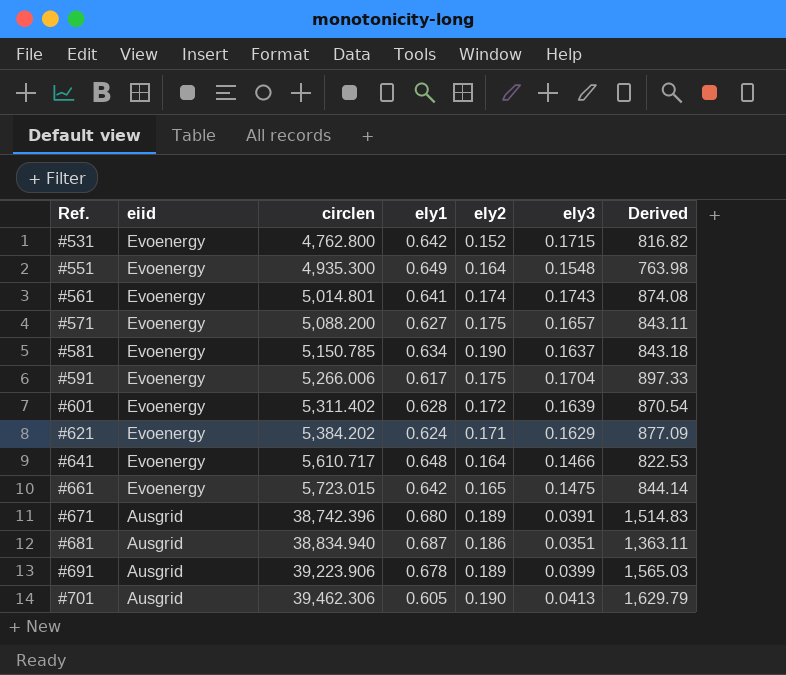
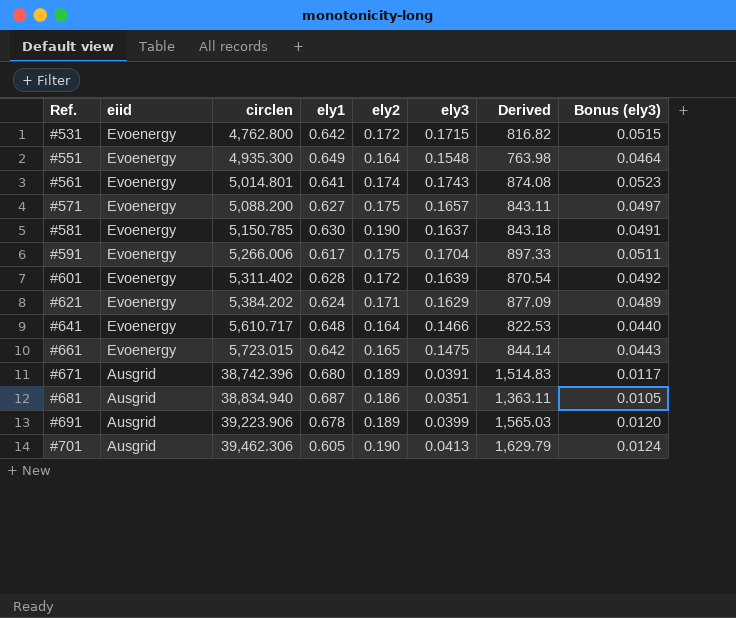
column Bonus (ely3) | formula: none -> [ely3] * 0.3
#531 | ely2: 0.152 -> 0.172
#581 | ely1: 0.634 -> 0.630

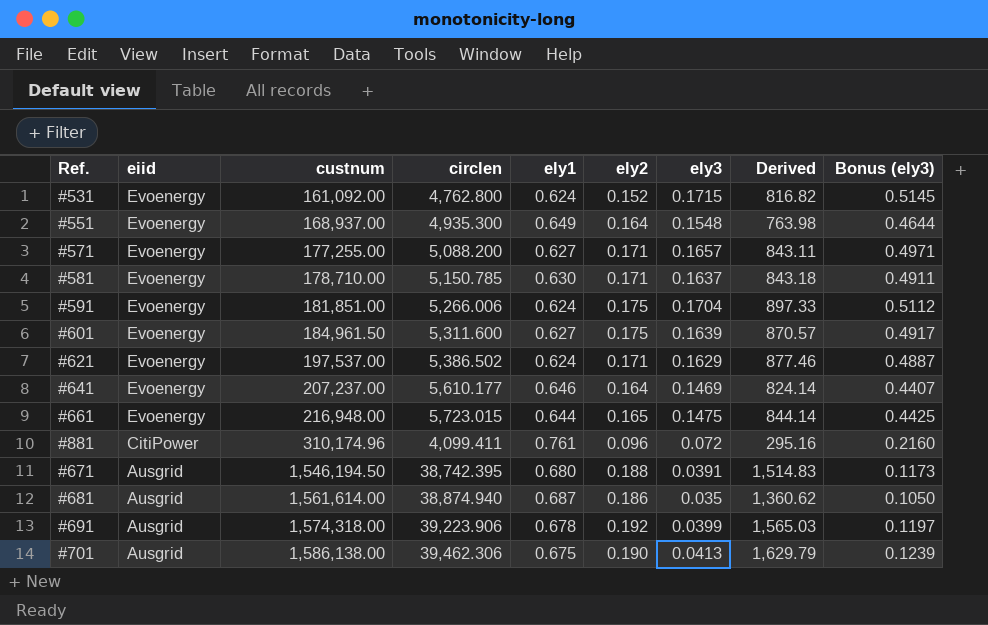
column custnum | position: none -> 3
column Bonus (ely3) | formula: [ely3] * 0.3 -> [ely3] * 3
row #561: Evoenergy | 5,014.801 | 0.641 | 0.174 | 0.1743 | 874.08 | 0.0523 -> none
#531 | ely1: 0.642 -> 0.624
#531 | ely2: 0.172 -> 0.152
#571 | ely2: 0.175 -> 0.171
#581 | ely2: 0.190 -> 0.171
#591 | ely1: 0.617 -> 0.624
#601 | circlen: 5,311.402 -> 5,311.600
#601 | ely1: 0.628 -> 0.627
#601 | ely2: 0.172 -> 0.175
#601 | Derived: 870.54 -> 870.57
#621 | circlen: 5,384.202 -> 5,386.502
#621 | Derived: 877.09 -> 877.46
#641 | circlen: 5,610.717 -> 5,610.177
#641 | ely1: 0.648 -> 0.646
#641 | ely3: 0.1466 -> 0.1469
#641 | Derived: 822.53 -> 824.14
#661 | ely1: 0.642 -> 0.644
row #881: none -> CitiPower | 310,174.96 | 4,099.411 | 0.761 | 0.096 | 0.072 | 295.16 | 0.2160
#671 | circlen: 38,742.396 -> 38,742.395
#671 | ely2: 0.189 -> 0.188
#681 | circlen: 38,834.940 -> 38,874.940
#681 | ely3: 0.0351 -> 0.035
#681 | Derived: 1,363.11 -> 1,360.62
#691 | ely2: 0.189 -> 0.192
#701 | ely1: 0.605 -> 0.675

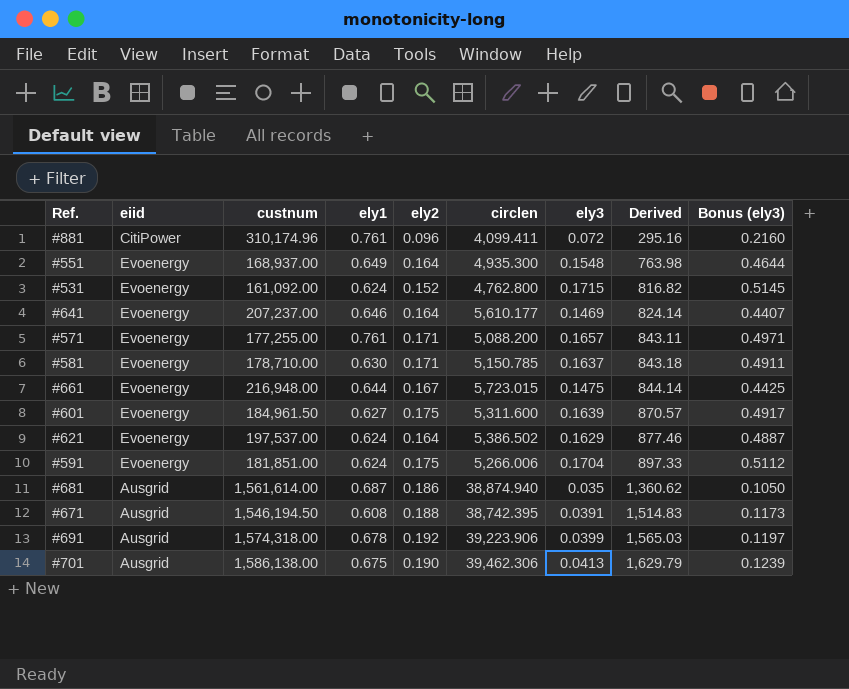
row order: eiid descending -> Derived ascending
column circlen | position: 4 -> 6
#571 | ely1: 0.627 -> 0.761
#661 | ely2: 0.165 -> 0.167
#621 | ely2: 0.171 -> 0.164
#671 | ely1: 0.680 -> 0.608

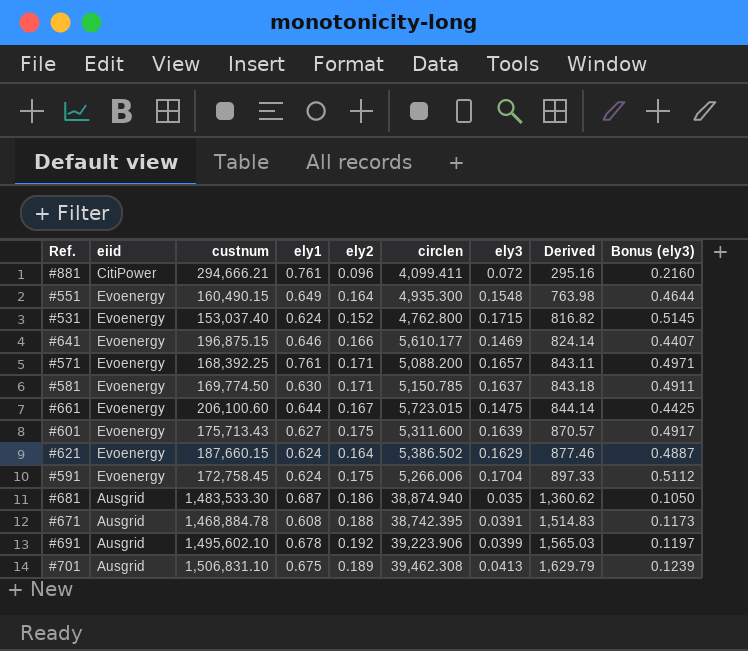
#881 | custnum: 310,174.96 -> 294,666.21
#551 | custnum: 168,937.00 -> 160,490.15
#531 | custnum: 161,092.00 -> 153,037.40
#641 | custnum: 207,237.00 -> 196,875.15
#641 | ely2: 0.164 -> 0.166
#571 | custnum: 177,255.00 -> 168,392.25
#581 | custnum: 178,710.00 -> 169,774.50
#661 | custnum: 216,948.00 -> 206,100.60
#601 | custnum: 184,961.50 -> 175,713.43
#621 | custnum: 197,537.00 -> 187,660.15
#591 | custnum: 181,851.00 -> 172,758.45
#681 | custnum: 1,561,614.00 -> 1,483,533.30
#671 | custnum: 1,546,194.50 -> 1,468,884.78
#691 | custnum: 1,574,318.00 -> 1,495,602.10
#701 | custnum: 1,586,138.00 -> 1,506,831.10
#701 | ely2: 0.190 -> 0.189
#701 | circlen: 39,462.306 -> 39,462.308

